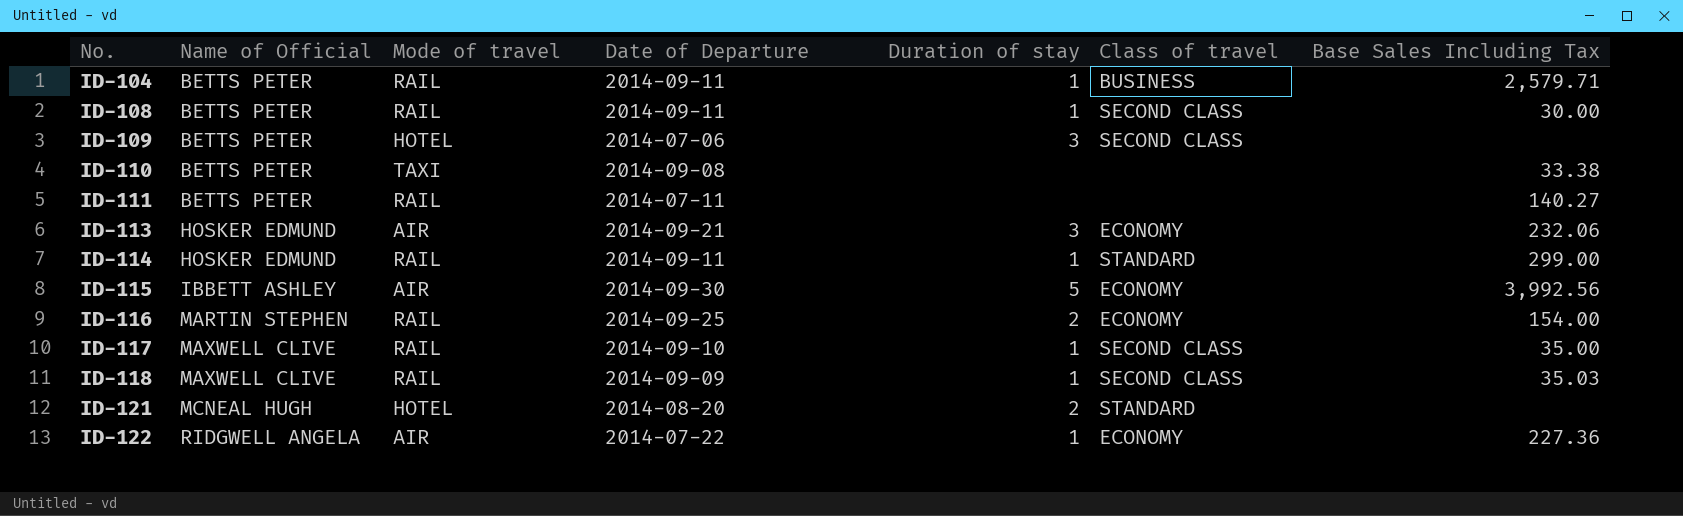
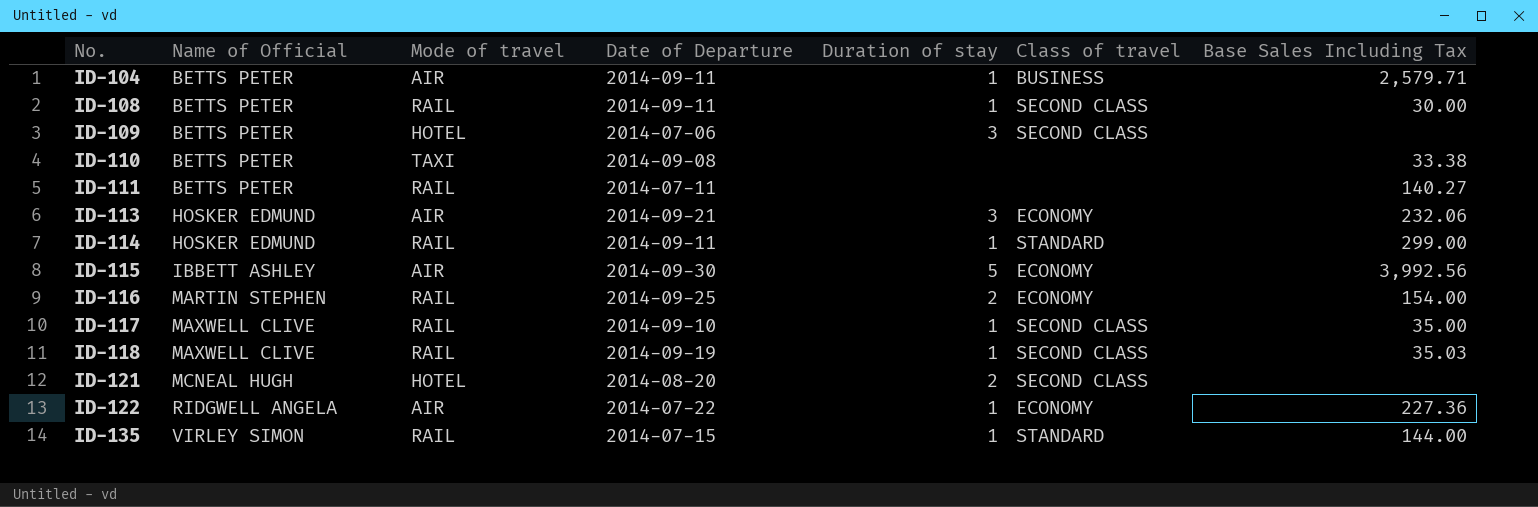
ID-104 | Mode of travel: RAIL -> AIR
ID-118 | Date of Departure: 2014-09-09 -> 2014-09-19
ID-121 | Class of travel: STANDARD -> SECOND CLASS
row ID-135: none -> VIRLEY SIMON | RAIL | 2014-07-15 | 1 | STANDARD | 144.00

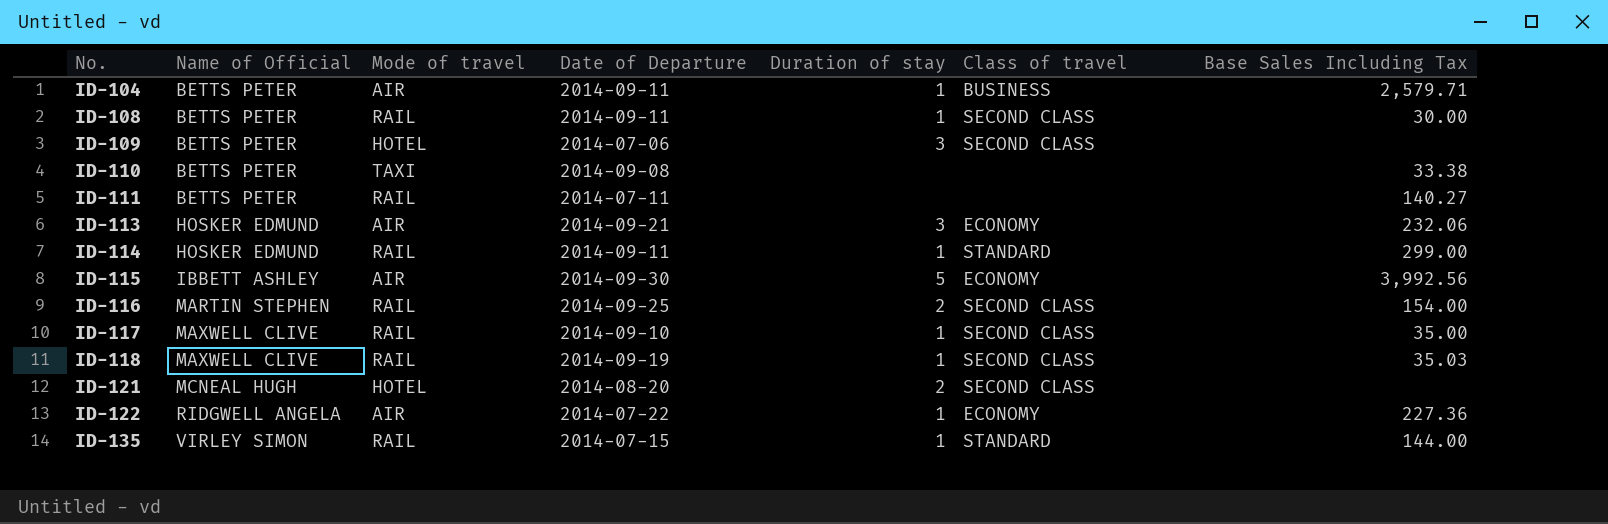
ID-116 | Class of travel: ECONOMY -> SECOND CLASS

